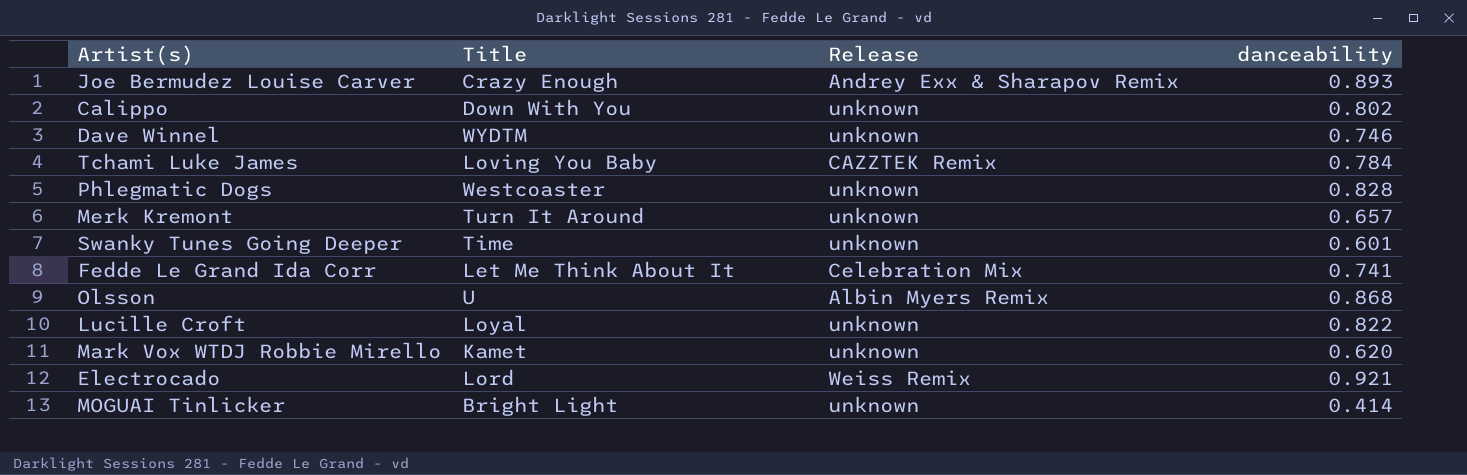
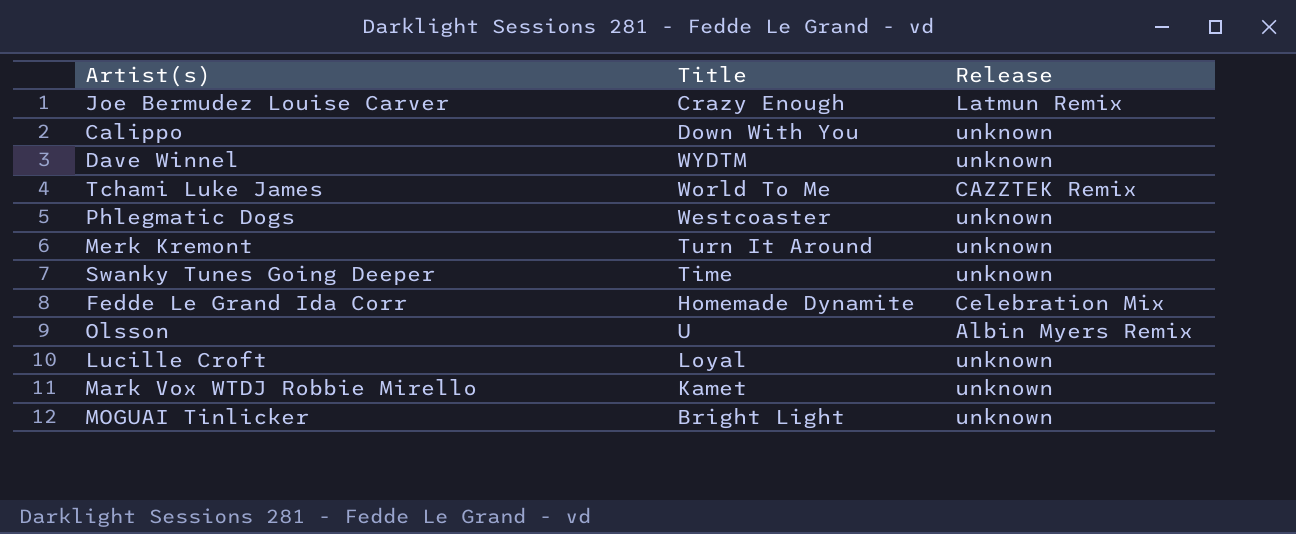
column danceability | position: 4 -> none
row Electrocado: Lord | Weiss Remix | 0.921 -> none
Joe Bermudez Louise Carver | Release: Andrey Exx & Sharapov Remix -> Latmun Remix
Tchami Luke James | Title: Loving You Baby -> World To Me
Fedde Le Grand Ida Corr | Title: Let Me Think About It -> Homemade Dynamite

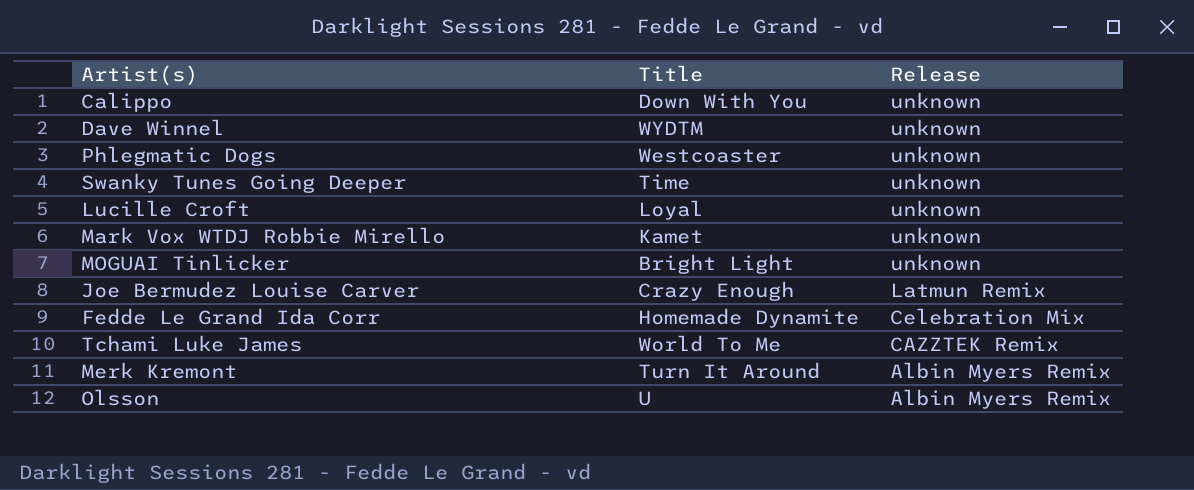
row order: none -> Release descending
Merk Kremont | Release: unknown -> Albin Myers Remix

